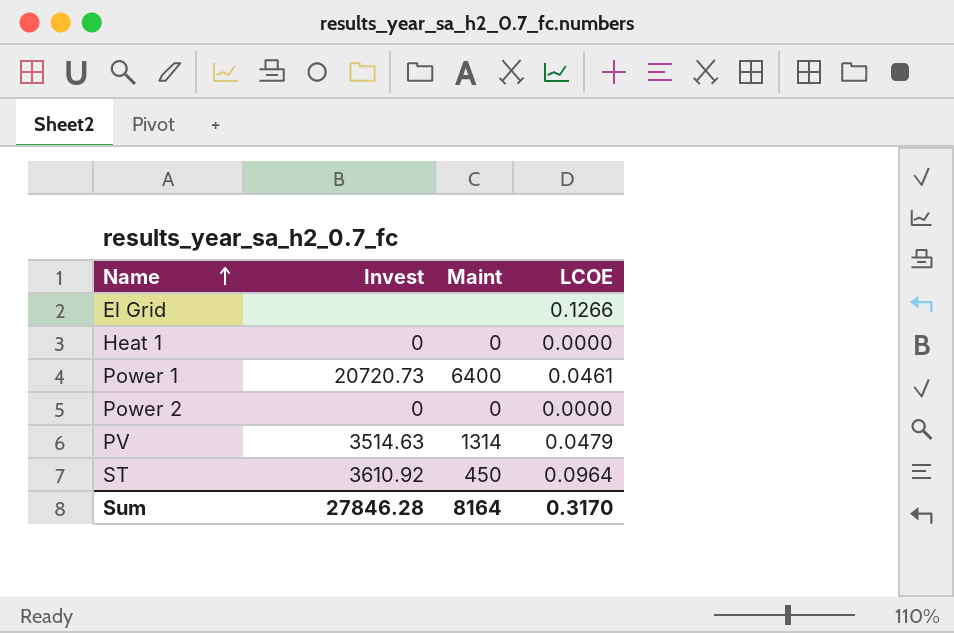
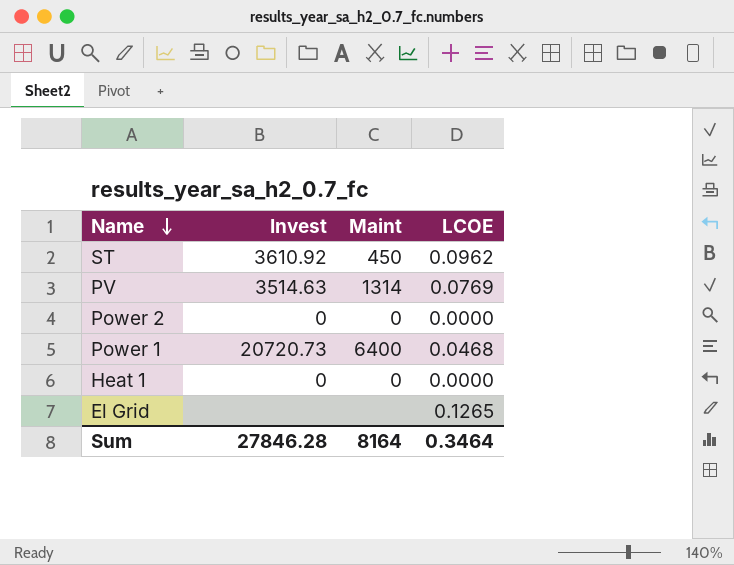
row order: Name ascending -> Name descending
ST | LCOE: 0.0964 -> 0.0962
PV | LCOE: 0.0479 -> 0.0769
Power 1 | LCOE: 0.0461 -> 0.0468
El Grid | LCOE: 0.1266 -> 0.1265
Sum | LCOE: 0.3170 -> 0.3464

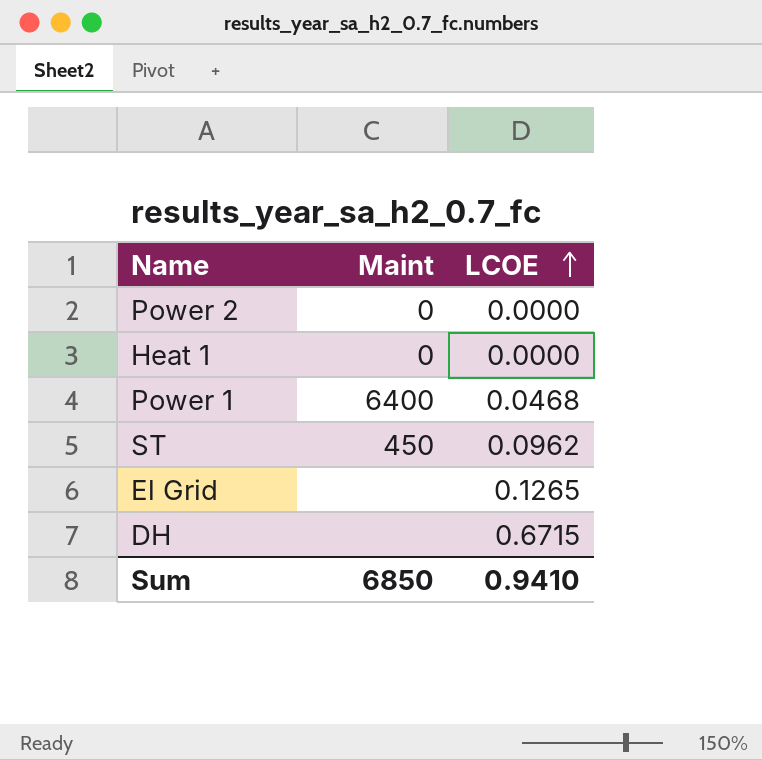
row order: Name descending -> LCOE ascending
column Invest | position: 2 -> none
row PV: 3514.63 | 1314 | 0.0769 -> none
row DH: none -> none | 0.6715
Sum | Maint: 8164 -> 6850
Sum | LCOE: 0.3464 -> 0.9410

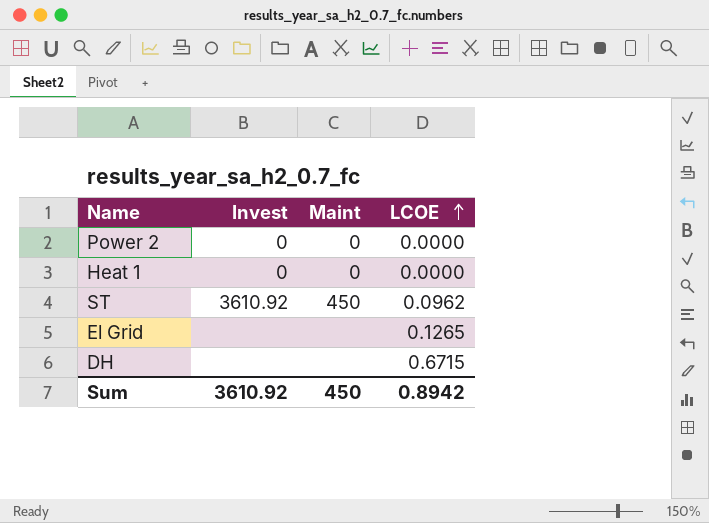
column Invest | position: none -> 2
row Power 1: 6400 | 0.0468 -> none
Sum | Maint: 6850 -> 450
Sum | LCOE: 0.9410 -> 0.8942

